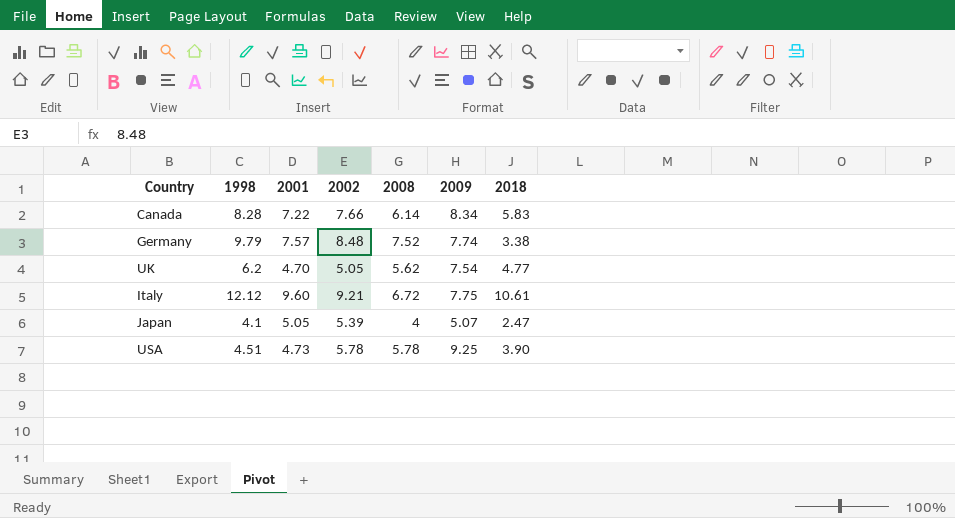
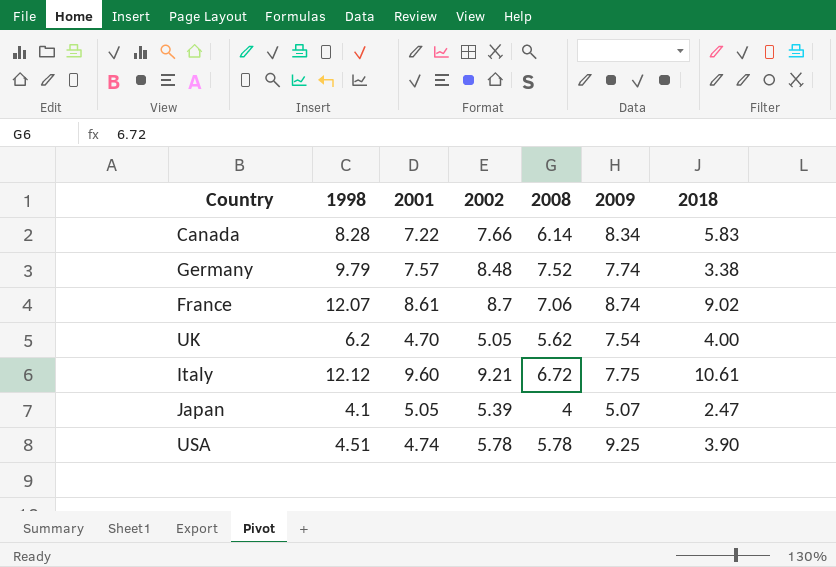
row France: none -> 12.07 | 8.61 | 8.7 | 7.06 | 8.74 | 9.02
UK | 2018: 4.77 -> 4.00
USA | 2001: 4.73 -> 4.74

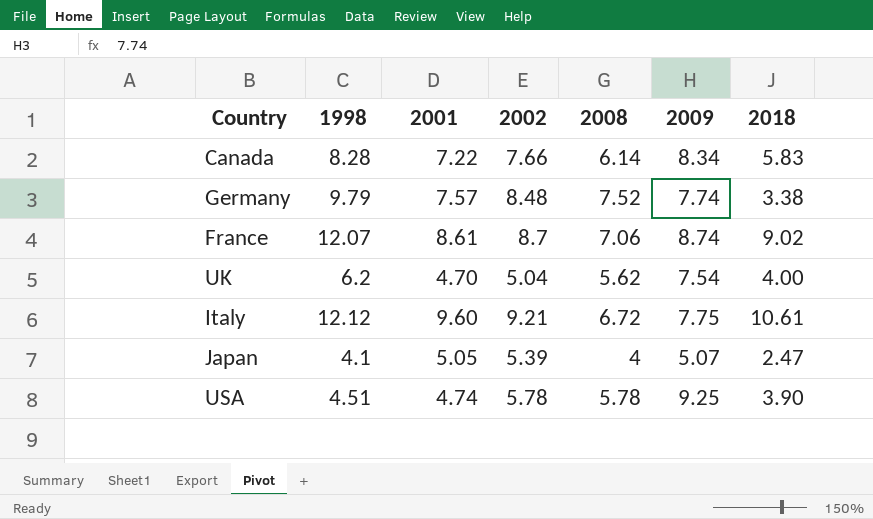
UK | 2002: 5.05 -> 5.04

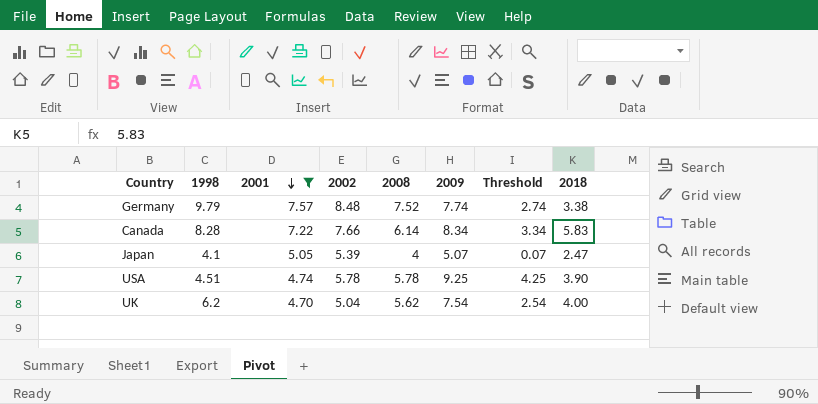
filter: none -> 2001 <= 7.57
row order: none -> 2001 descending
column Threshold | formula: none -> [2009] - 5

